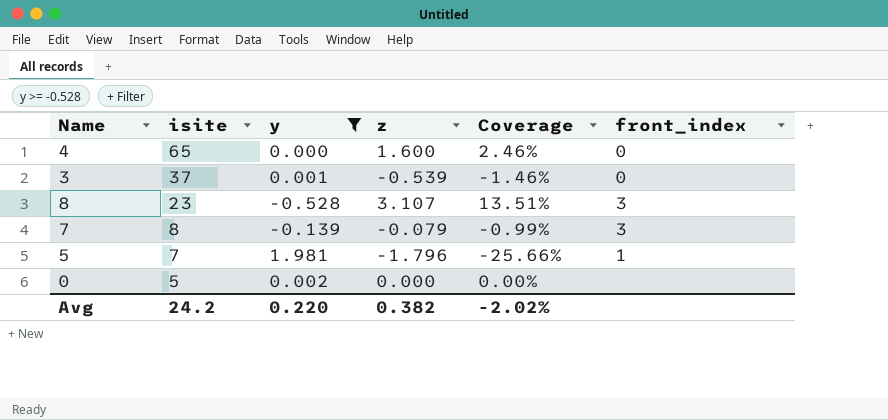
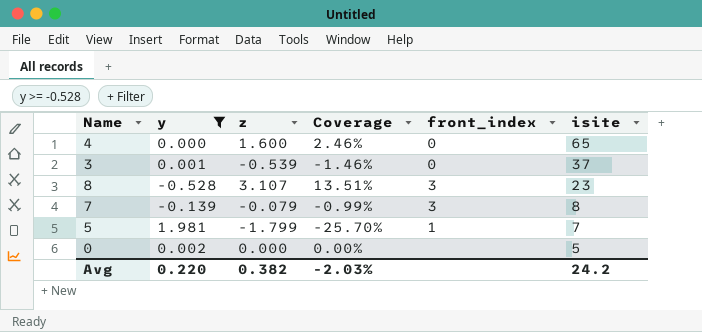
column isite | position: 2 -> 6
5 | z: -1.796 -> -1.799
5 | Coverage: -25.66% -> -25.70%
Avg | Coverage: -2.02% -> -2.03%

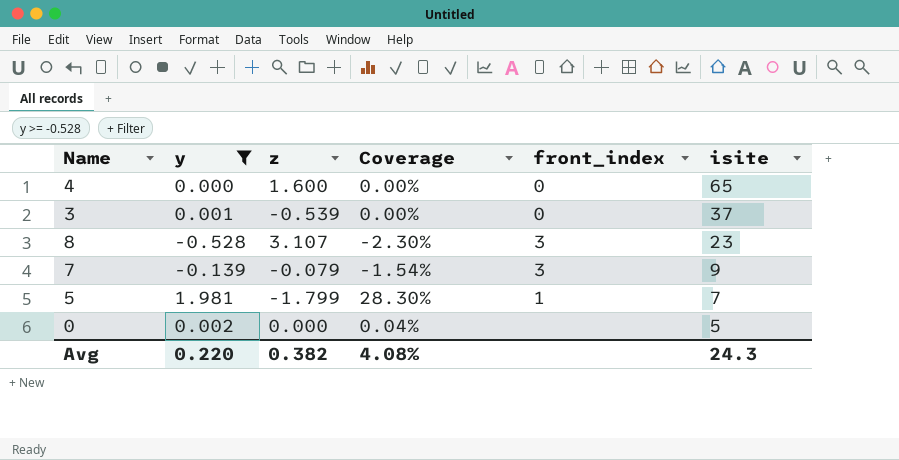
column Coverage | formula: [z] / [isite] -> [y] / [isite]
7 | isite: 8 -> 9
Avg | Coverage: -2.03% -> 4.08%
Avg | isite: 24.2 -> 24.3

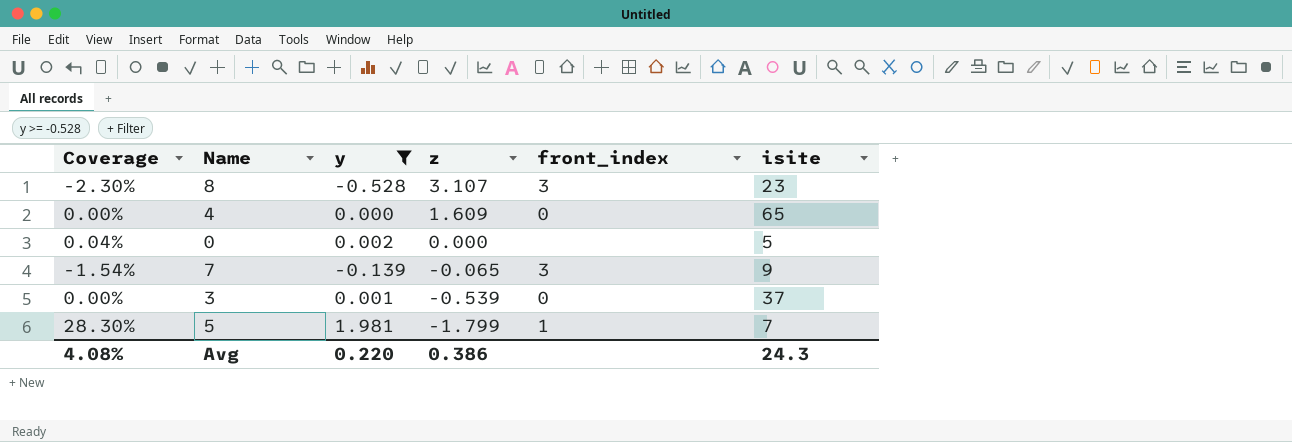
row order: isite descending -> z descending
column Coverage | position: 4 -> 1
4 | z: 1.600 -> 1.609
7 | z: -0.079 -> -0.065
Avg | z: 0.382 -> 0.386

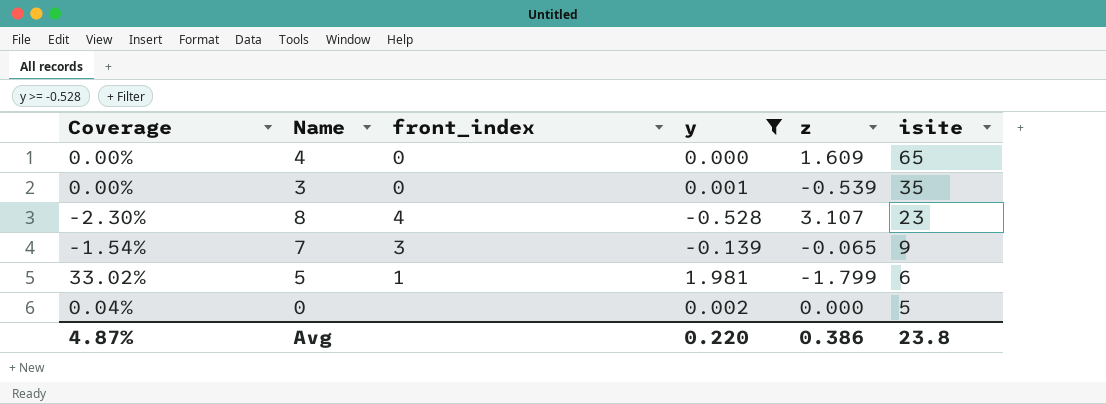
row order: z descending -> isite descending
column front_index | position: 5 -> 3
3 | isite: 37 -> 35
8 | front_index: 3 -> 4
5 | Coverage: 28.30% -> 33.02%
5 | isite: 7 -> 6
Avg | Coverage: 4.08% -> 4.87%
Avg | isite: 24.3 -> 23.8

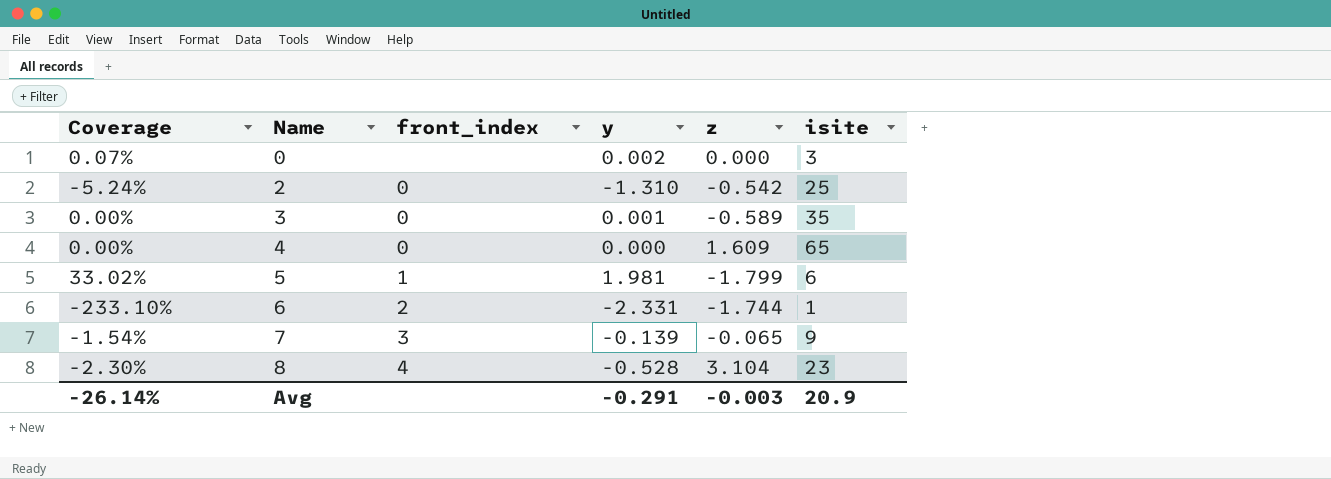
filter: y >= -0.528 -> none
row order: isite descending -> Name ascending
0 | Coverage: 0.04% -> 0.07%
0 | isite: 5 -> 3
3 | z: -0.539 -> -0.589
8 | z: 3.107 -> 3.104
Avg | Coverage: 4.87% -> -26.14%
Avg | y: 0.220 -> -0.291
Avg | z: 0.386 -> -0.003
Avg | isite: 23.8 -> 20.9

